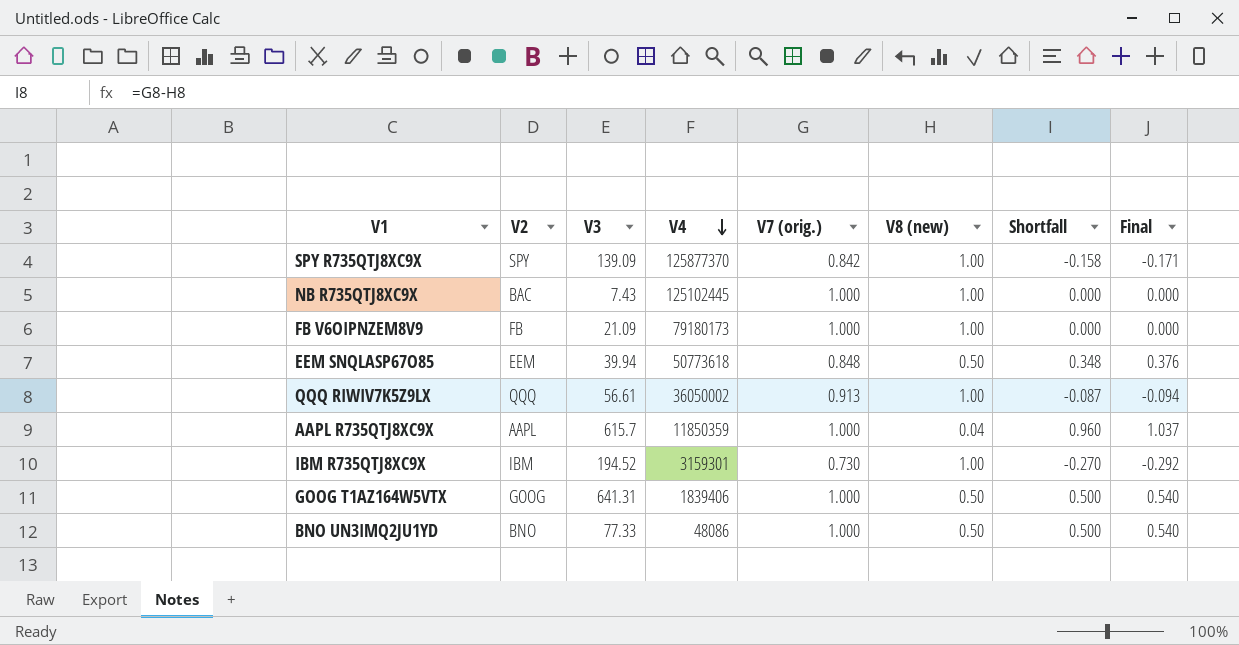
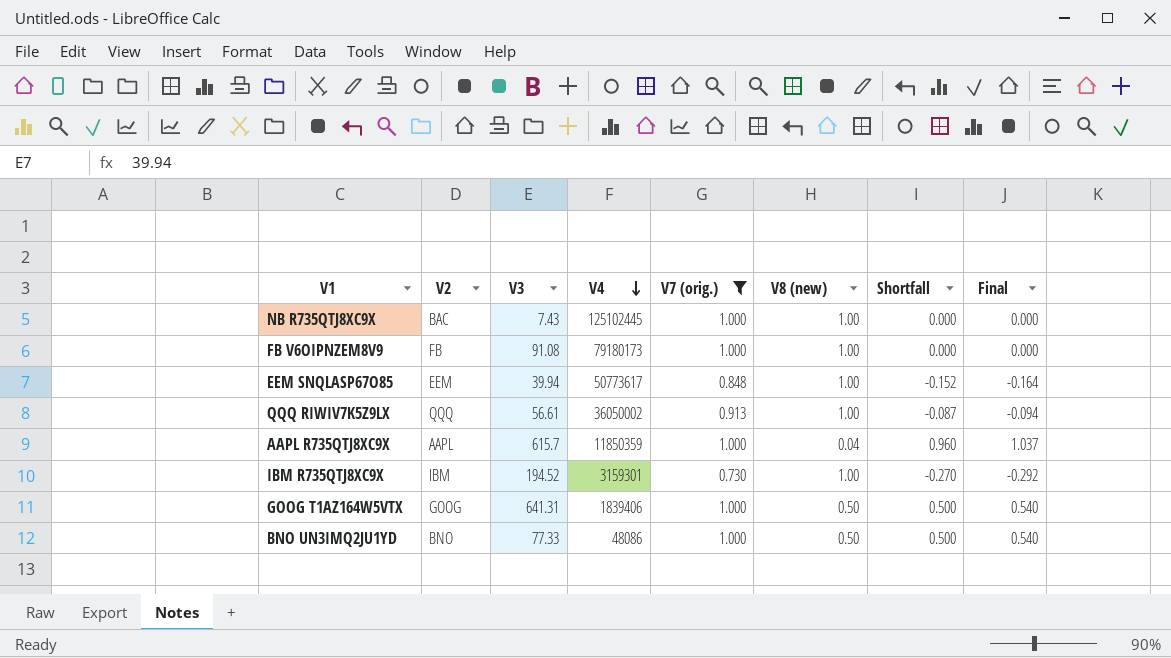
filter: none -> V7 (orig.) != 0.842
FB V6OIPNZEM8V9 | V3: 21.09 -> 91.08
EEM SNQLASP67O85 | V4: 50773618 -> 50773617
EEM SNQLASP67O85 | V8 (new): 0.50 -> 1.00
EEM SNQLASP67O85 | Shortfall: 0.348 -> -0.152
EEM SNQLASP67O85 | Final: 0.376 -> -0.164

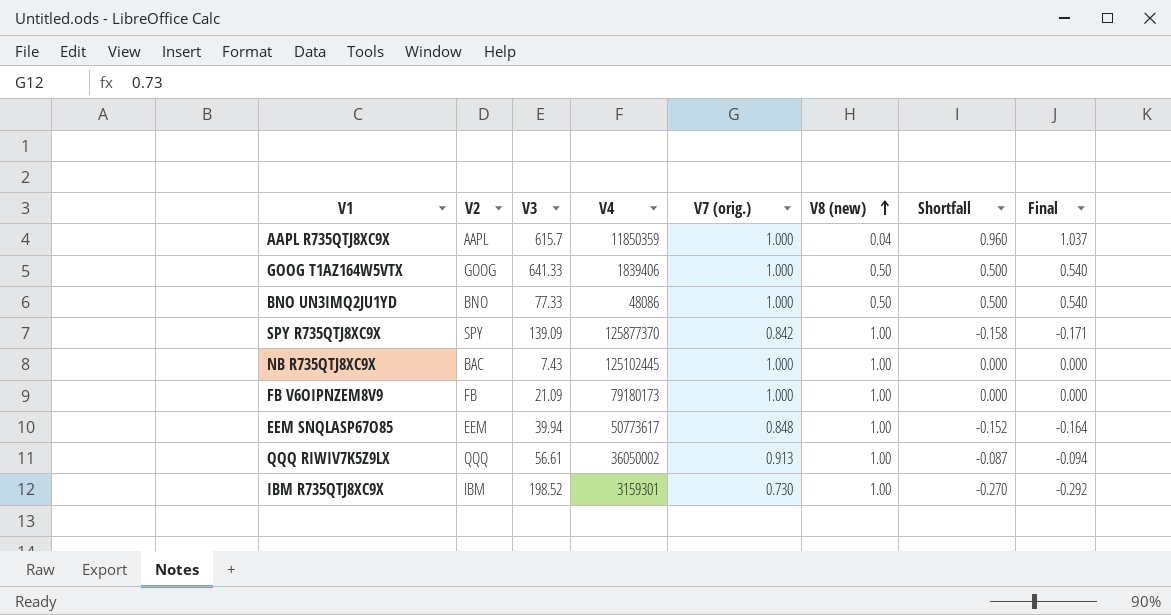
filter: V7 (orig.) != 0.842 -> none
row order: V4 descending -> V8 (new) ascending
GOOG T1AZ164W5VTX | V3: 641.31 -> 641.33
FB V6OIPNZEM8V9 | V3: 91.08 -> 21.09
IBM R735QTJ8XC9X | V3: 194.52 -> 198.52

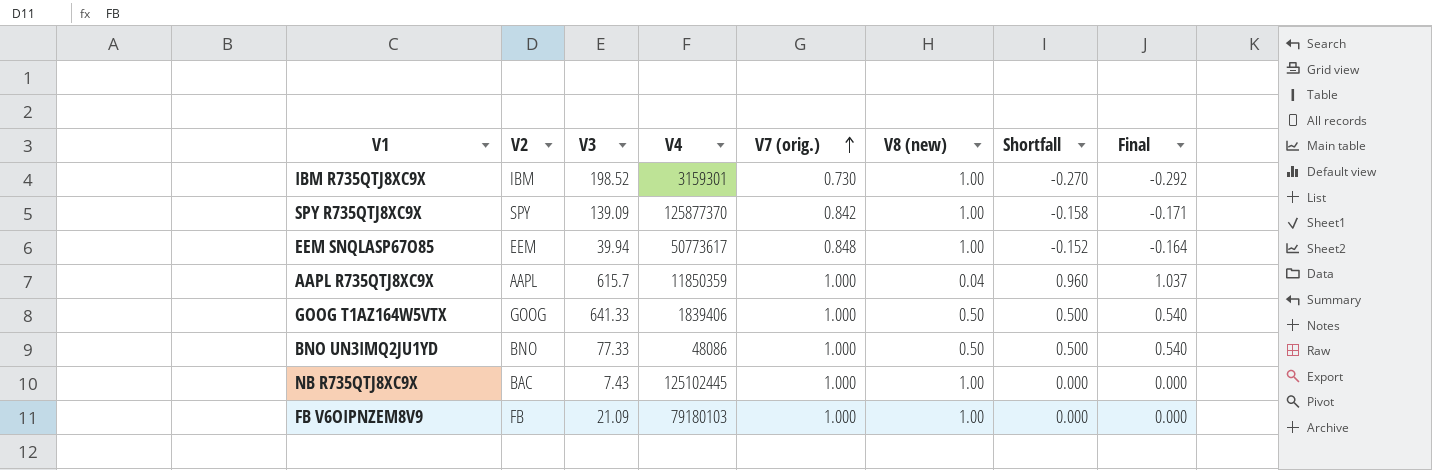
row order: V8 (new) ascending -> V7 (orig.) ascending
row QQQ RIWIV7K5Z9LX: QQQ | 56.61 | 36050002 | 0.913 | 1.00 | -0.087 | -0.094 -> none
FB V6OIPNZEM8V9 | V4: 79180173 -> 79180103

